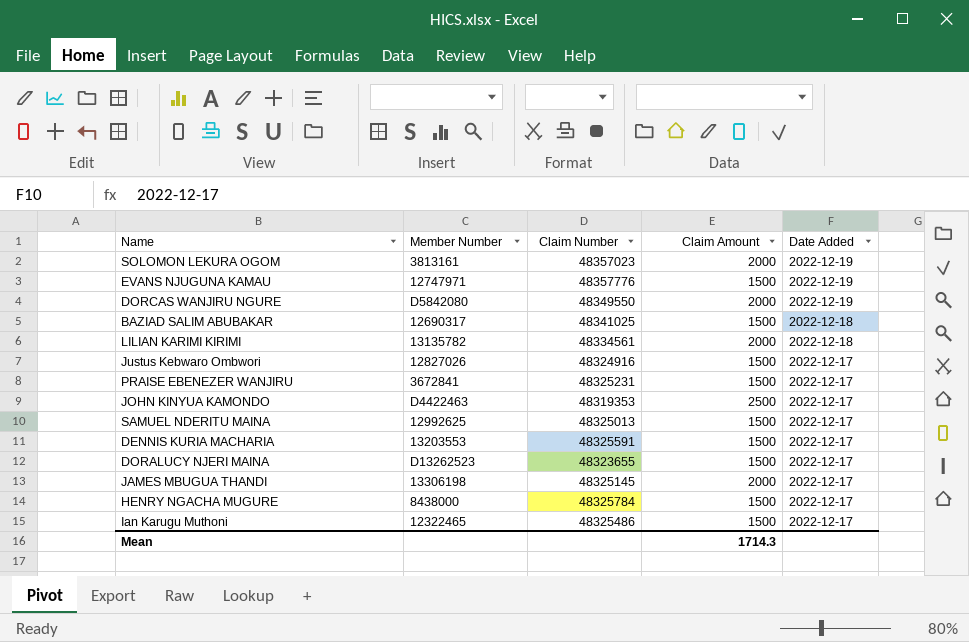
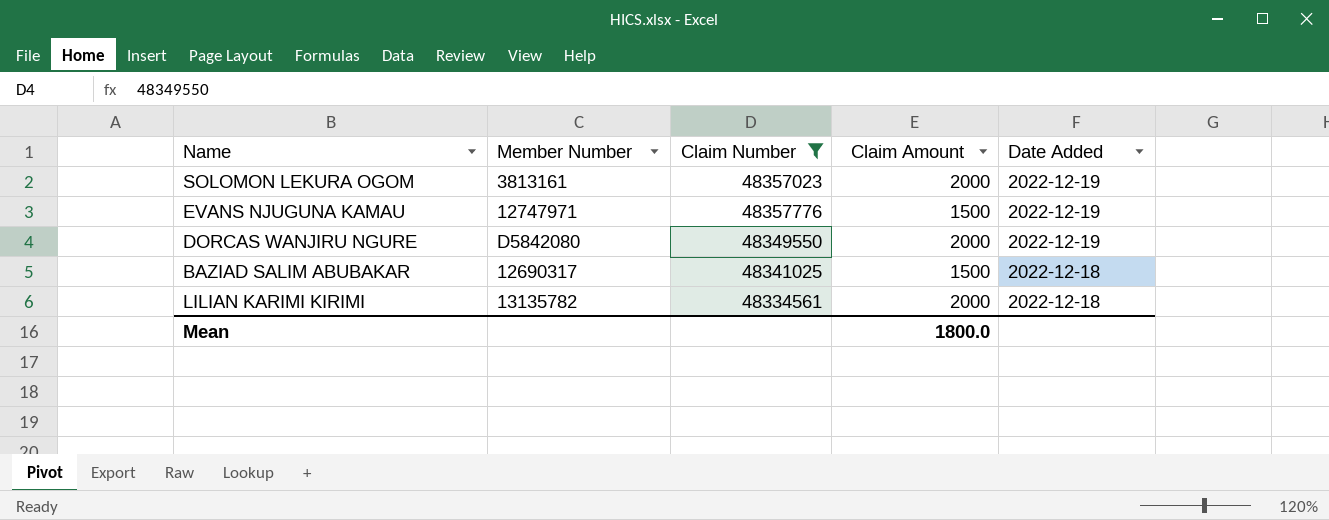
filter: none -> Claim Number >= 48334561
Mean | Claim Amount: 1714.3 -> 1800.0

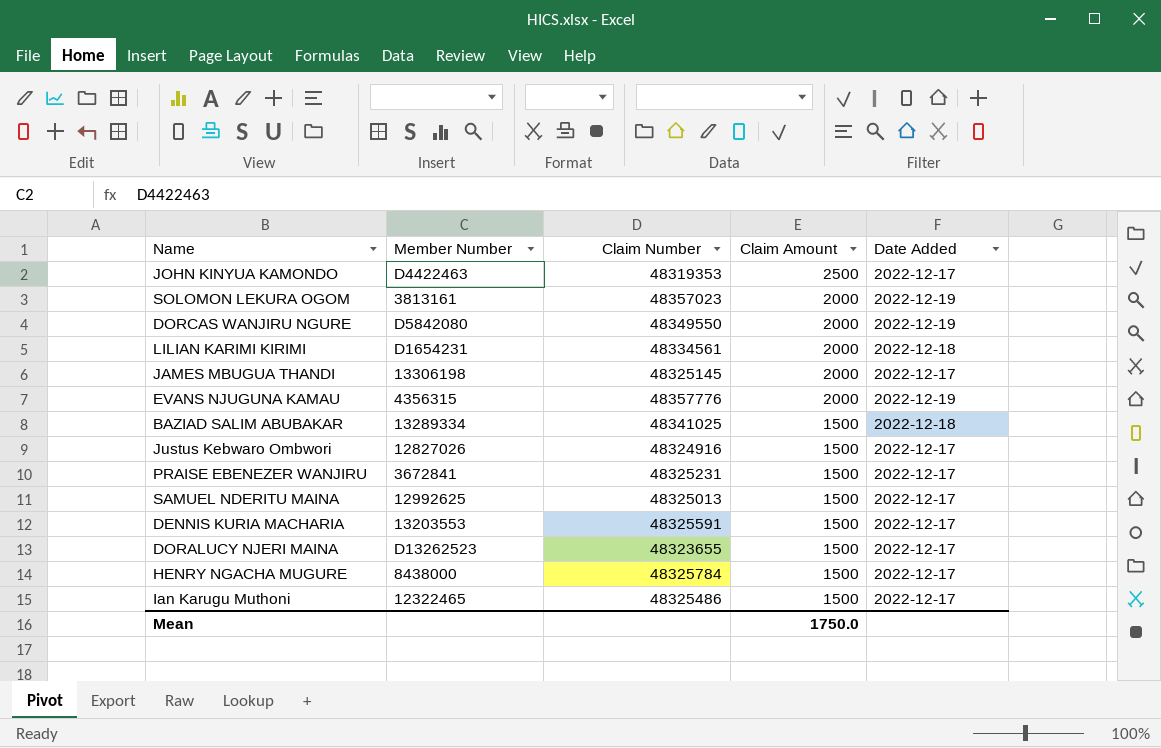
filter: Claim Number >= 48334561 -> none
row order: Date Added descending -> Claim Amount descending
LILIAN KARIMI KIRIMI | Member Number: 13135782 -> D1654231
EVANS NJUGUNA KAMAU | Member Number: 12747971 -> 4356315
EVANS NJUGUNA KAMAU | Claim Amount: 1500 -> 2000
BAZIAD SALIM ABUBAKAR | Member Number: 12690317 -> 13289334
Mean | Claim Amount: 1800.0 -> 1750.0

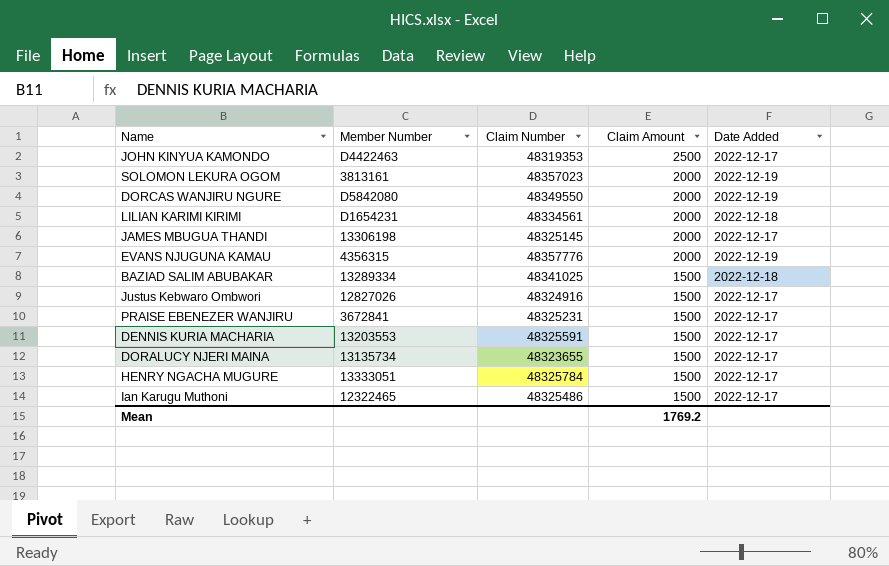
row SAMUEL NDERITU MAINA: 12992625 | 48325013 | 1500 | 2022-12-17 -> none
DORALUCY NJERI MAINA | Member Number: D13262523 -> 13135734
HENRY NGACHA MUGURE | Member Number: 8438000 -> 13333051
Mean | Claim Amount: 1750.0 -> 1769.2

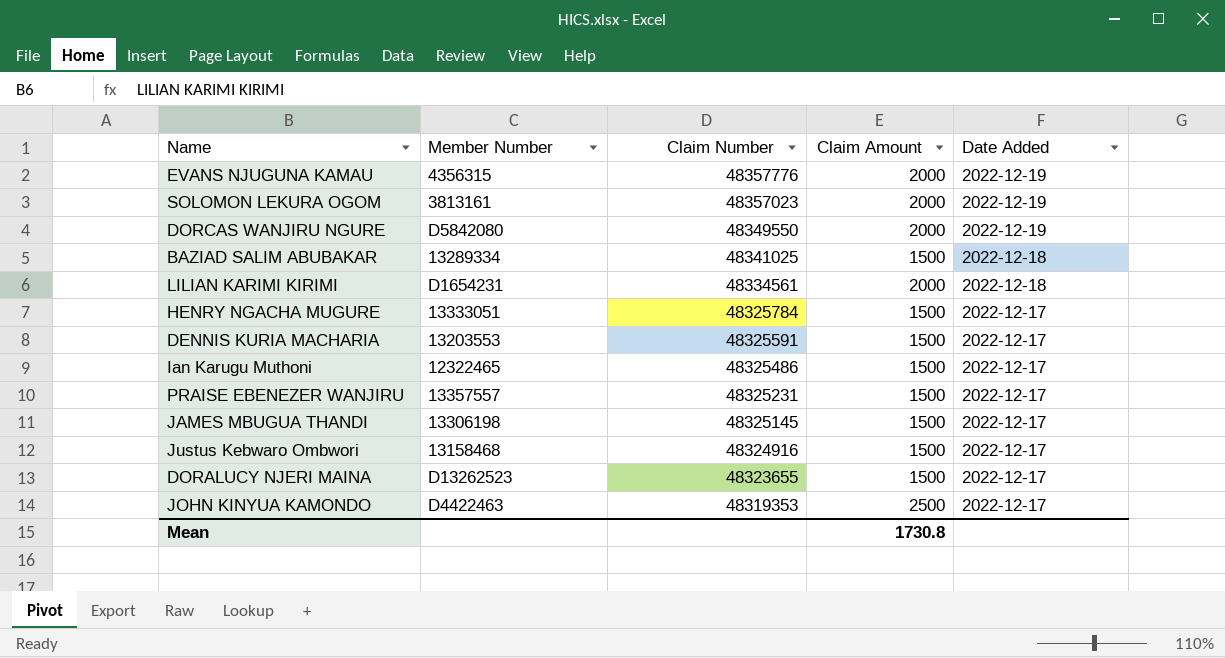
row order: Claim Amount descending -> Claim Number descending
PRAISE EBENEZER WANJIRU | Member Number: 3672841 -> 13357557
JAMES MBUGUA THANDI | Claim Amount: 2000 -> 1500
Justus Kebwaro Ombwori | Member Number: 12827026 -> 13158468
DORALUCY NJERI MAINA | Member Number: 13135734 -> D13262523
Mean | Claim Amount: 1769.2 -> 1730.8

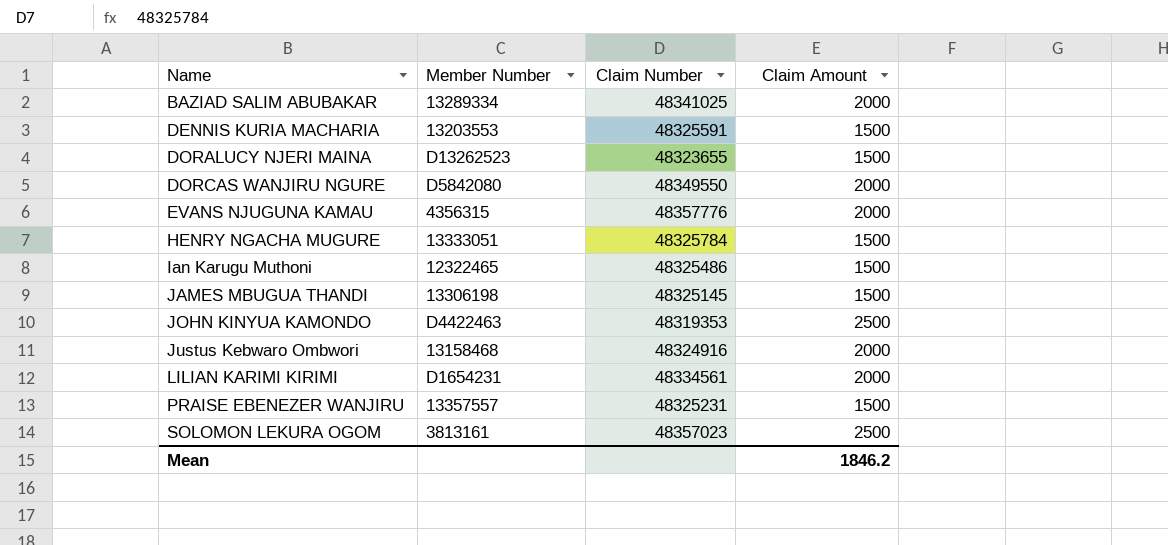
row order: Claim Number descending -> Name ascending
column Date Added | position: 5 -> none
BAZIAD SALIM ABUBAKAR | Claim Amount: 1500 -> 2000
Justus Kebwaro Ombwori | Claim Amount: 1500 -> 2000
SOLOMON LEKURA OGOM | Claim Amount: 2000 -> 2500
Mean | Claim Amount: 1730.8 -> 1846.2

